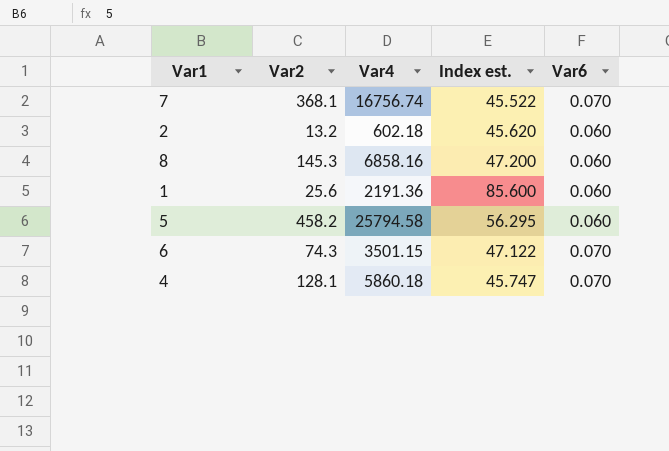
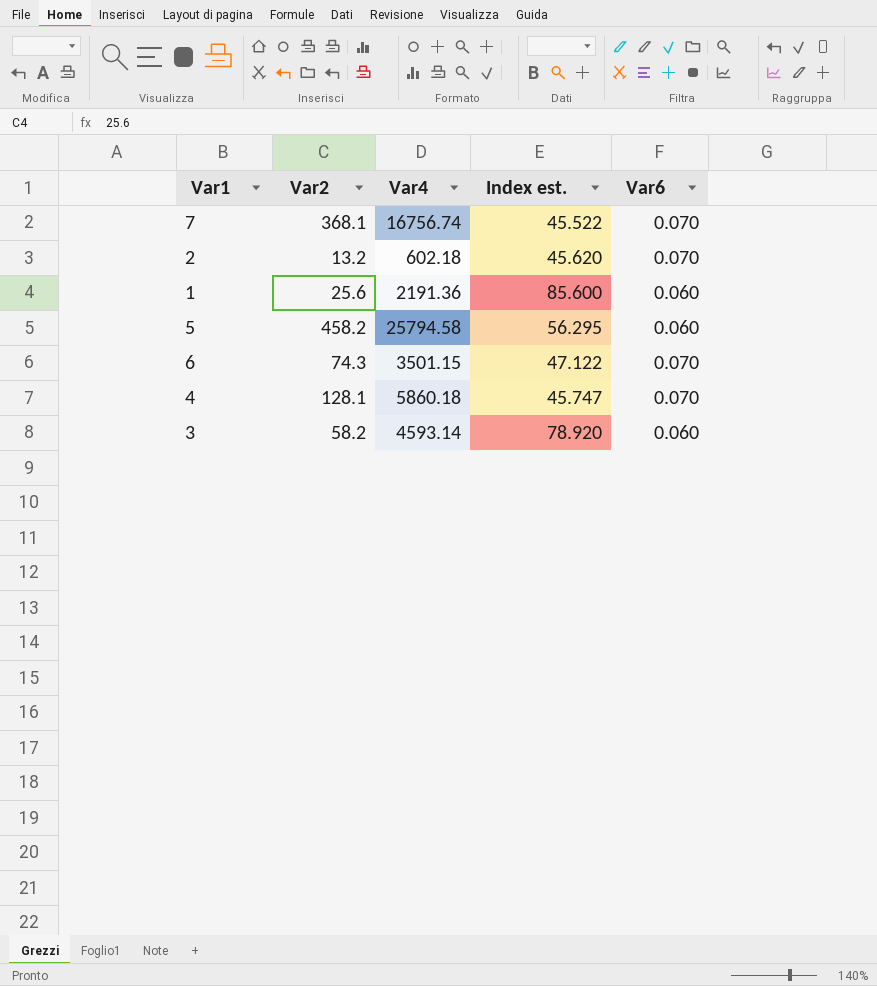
row 8: 145.3 | 6858.16 | 47.200 | 0.060 -> none
2 | Var6: 0.060 -> 0.070
row 3: none -> 58.2 | 4593.14 | 78.920 | 0.060

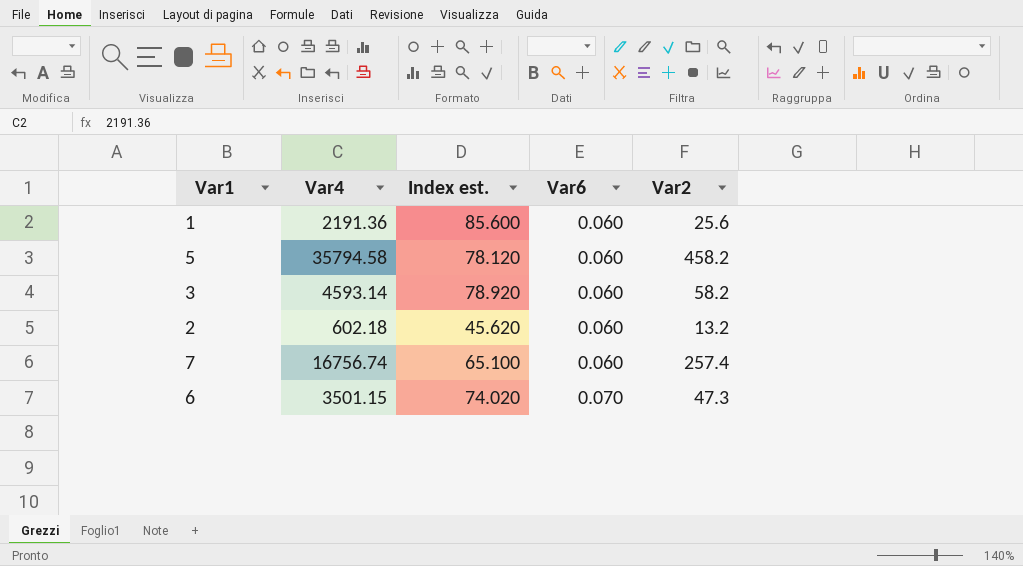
row order: none -> Var6 ascending
column Var2 | position: 2 -> 5
row 4: 128.1 | 5860.18 | 45.747 | 0.070 -> none
5 | Var4: 25794.58 -> 35794.58
5 | Index est.: 56.295 -> 78.120
2 | Var6: 0.070 -> 0.060
7 | Index est.: 45.522 -> 65.100
7 | Var6: 0.070 -> 0.060
7 | Var2: 368.1 -> 257.4
6 | Index est.: 47.122 -> 74.020
6 | Var2: 74.3 -> 47.3

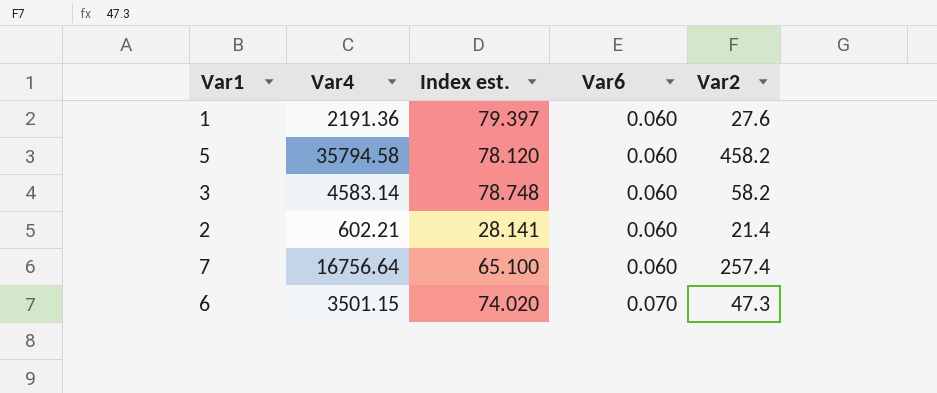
1 | Index est.: 85.600 -> 79.397
1 | Var2: 25.6 -> 27.6
3 | Var4: 4593.14 -> 4583.14
3 | Index est.: 78.920 -> 78.748
2 | Var4: 602.18 -> 602.21
2 | Index est.: 45.620 -> 28.141
2 | Var2: 13.2 -> 21.4
7 | Var4: 16756.74 -> 16756.64

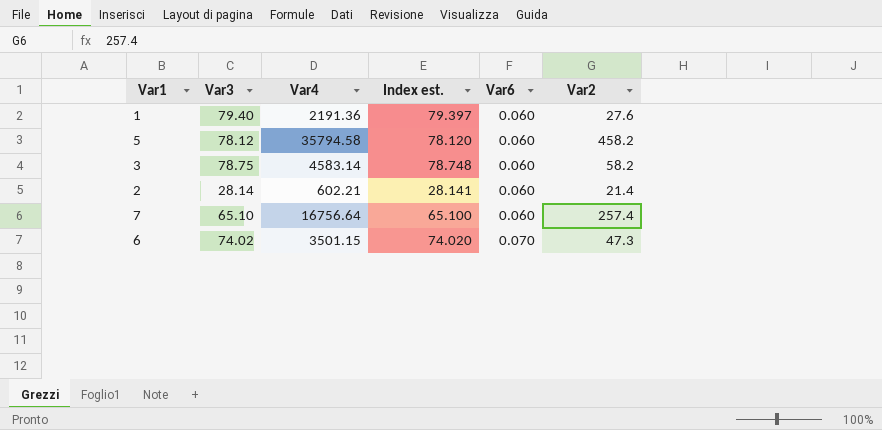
column Var3 | formula: none -> [Var4] / [Var2]

